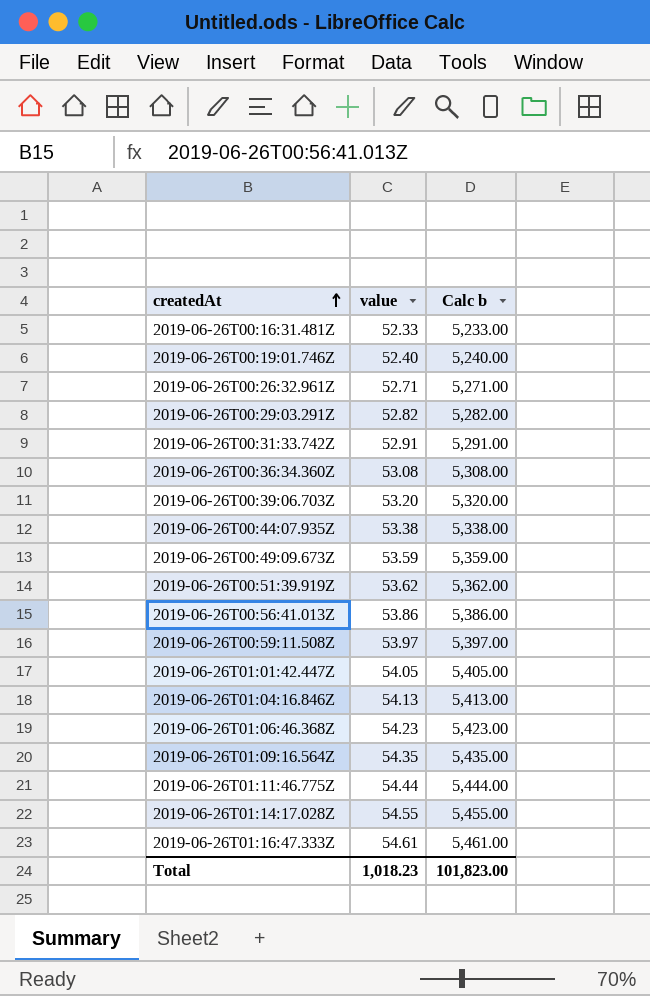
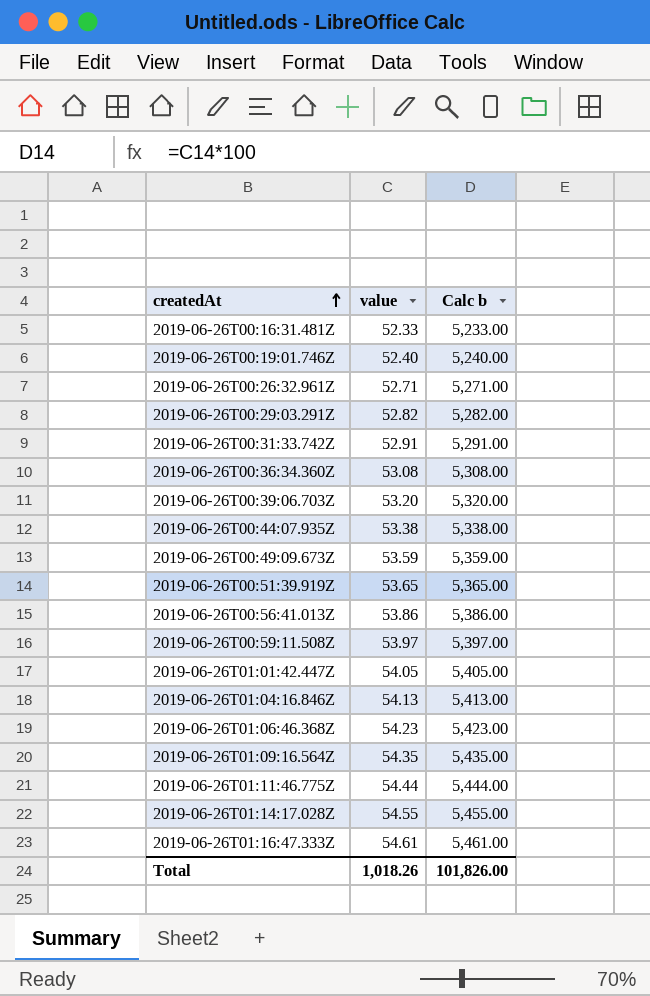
2019-06-26T00:51:39.919Z | value: 53.62 -> 53.65
2019-06-26T00:51:39.919Z | Calc b: 5,362.00 -> 5,365.00
Total | value: 1,018.23 -> 1,018.26
Total | Calc b: 101,823.00 -> 101,826.00

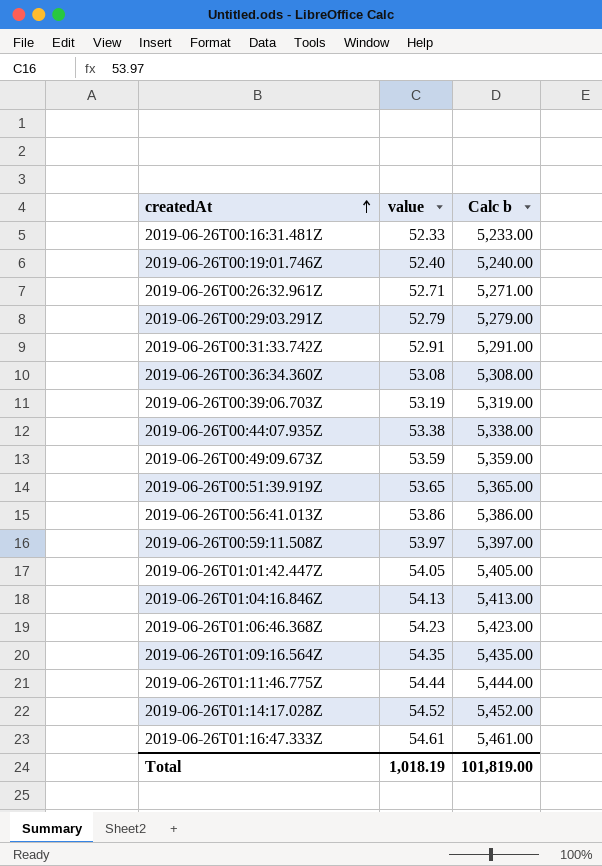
2019-06-26T00:29:03.291Z | value: 52.82 -> 52.79
2019-06-26T00:29:03.291Z | Calc b: 5,282.00 -> 5,279.00
2019-06-26T00:39:06.703Z | value: 53.20 -> 53.19
2019-06-26T00:39:06.703Z | Calc b: 5,320.00 -> 5,319.00
2019-06-26T01:14:17.028Z | value: 54.55 -> 54.52
2019-06-26T01:14:17.028Z | Calc b: 5,455.00 -> 5,452.00
Total | value: 1,018.26 -> 1,018.19
Total | Calc b: 101,826.00 -> 101,819.00

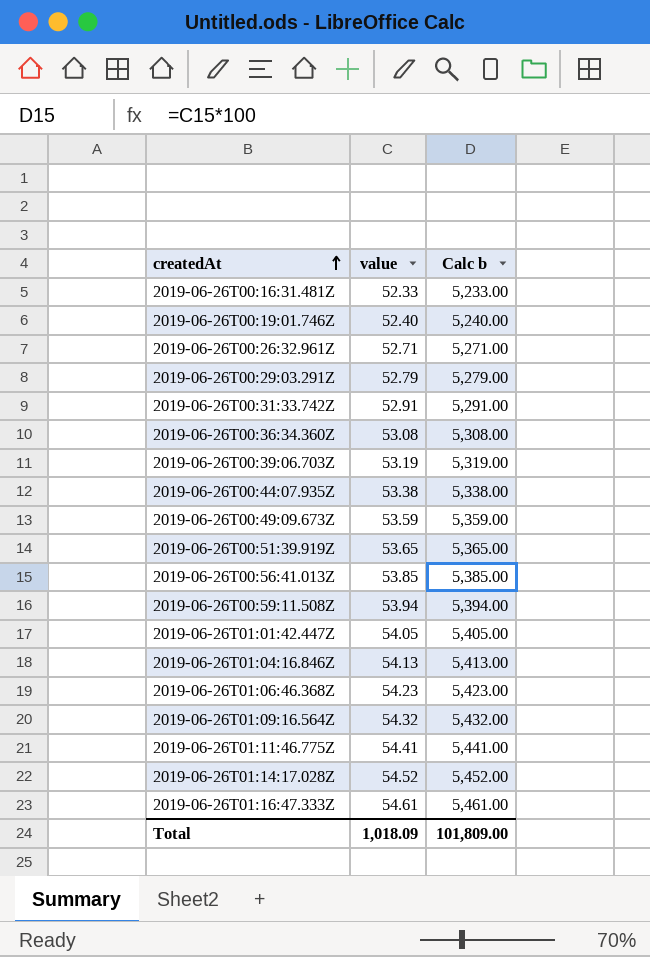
2019-06-26T00:56:41.013Z | value: 53.86 -> 53.85
2019-06-26T00:56:41.013Z | Calc b: 5,386.00 -> 5,385.00
2019-06-26T00:59:11.508Z | value: 53.97 -> 53.94
2019-06-26T00:59:11.508Z | Calc b: 5,397.00 -> 5,394.00
2019-06-26T01:09:16.564Z | value: 54.35 -> 54.32
2019-06-26T01:09:16.564Z | Calc b: 5,435.00 -> 5,432.00
2019-06-26T01:11:46.775Z | value: 54.44 -> 54.41
2019-06-26T01:11:46.775Z | Calc b: 5,444.00 -> 5,441.00
Total | value: 1,018.19 -> 1,018.09
Total | Calc b: 101,819.00 -> 101,809.00

